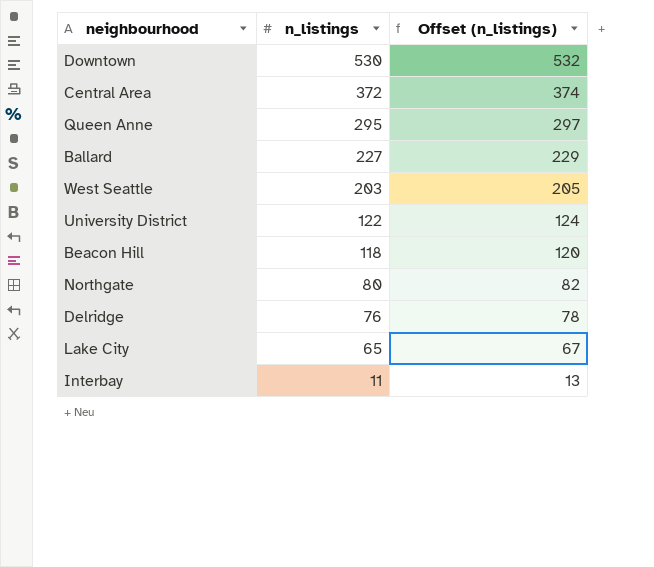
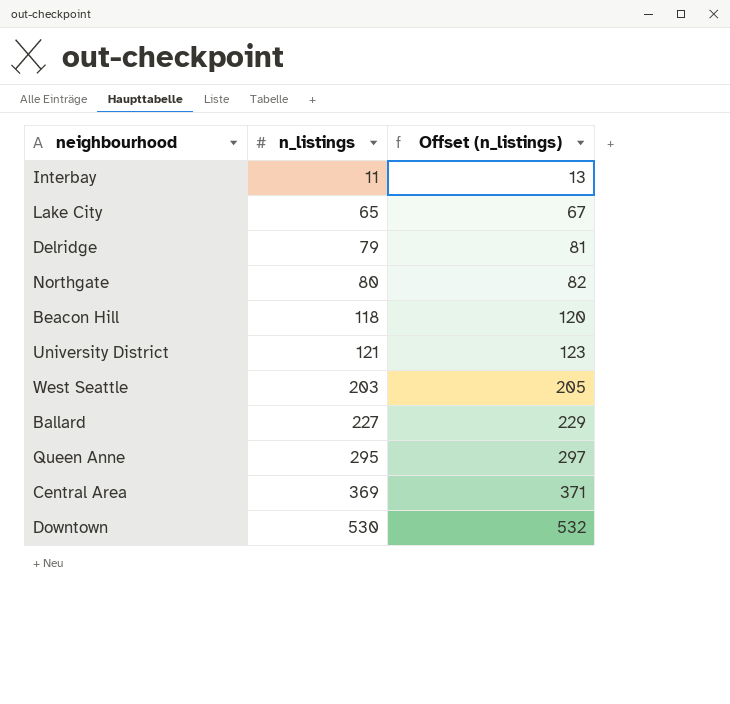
row order: n_listings descending -> n_listings ascending
Delridge | n_listings: 76 -> 79
Delridge | Offset (n_listings): 78 -> 81
University District | n_listings: 122 -> 121
University District | Offset (n_listings): 124 -> 123
Central Area | n_listings: 372 -> 369
Central Area | Offset (n_listings): 374 -> 371

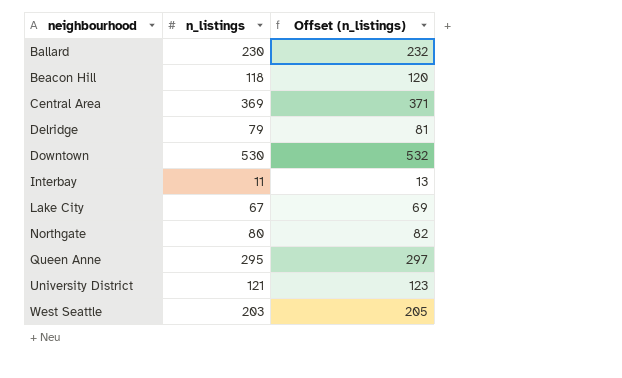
row order: n_listings ascending -> neighbourhood ascending
Ballard | n_listings: 227 -> 230
Ballard | Offset (n_listings): 229 -> 232
Lake City | n_listings: 65 -> 67
Lake City | Offset (n_listings): 67 -> 69

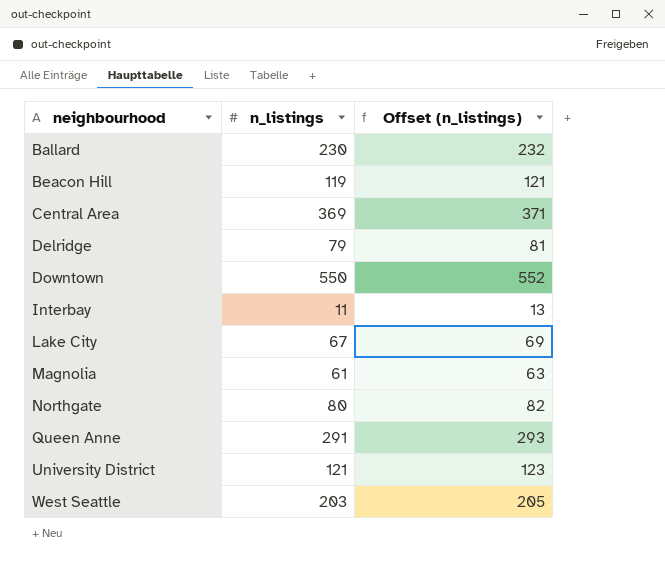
Beacon Hill | n_listings: 118 -> 119
Beacon Hill | Offset (n_listings): 120 -> 121
Downtown | n_listings: 530 -> 550
Downtown | Offset (n_listings): 532 -> 552
row Magnolia: none -> 61 | 63
Queen Anne | n_listings: 295 -> 291
Queen Anne | Offset (n_listings): 297 -> 293

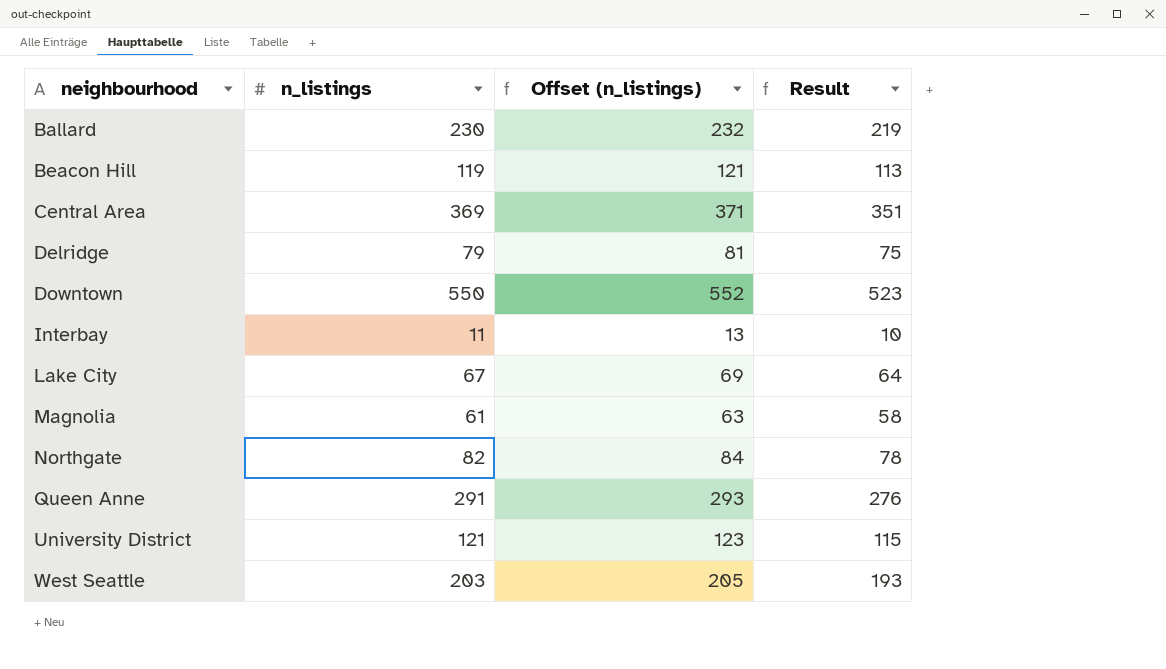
column Result | formula: none -> [n_listings] * 0.95
Northgate | n_listings: 80 -> 82
Northgate | Offset (n_listings): 82 -> 84

